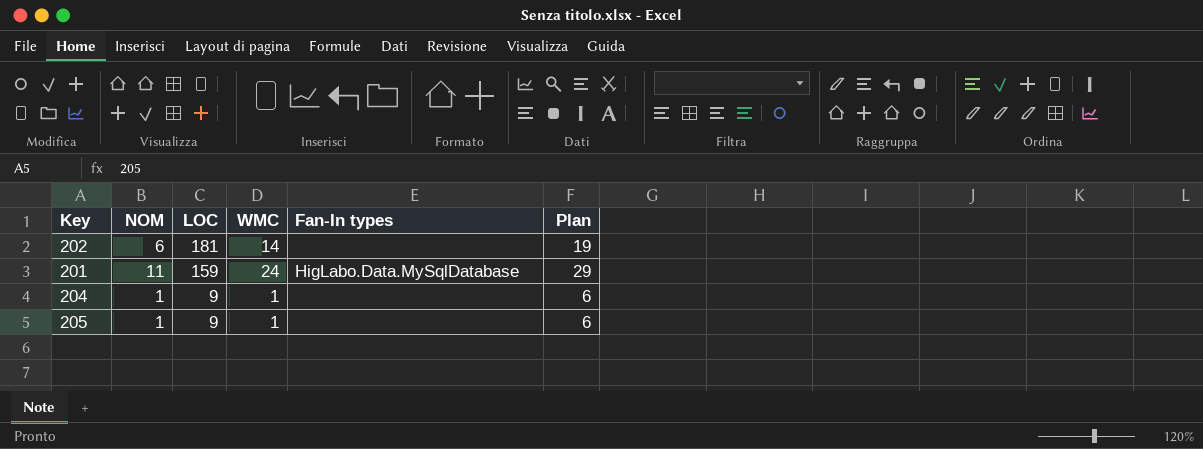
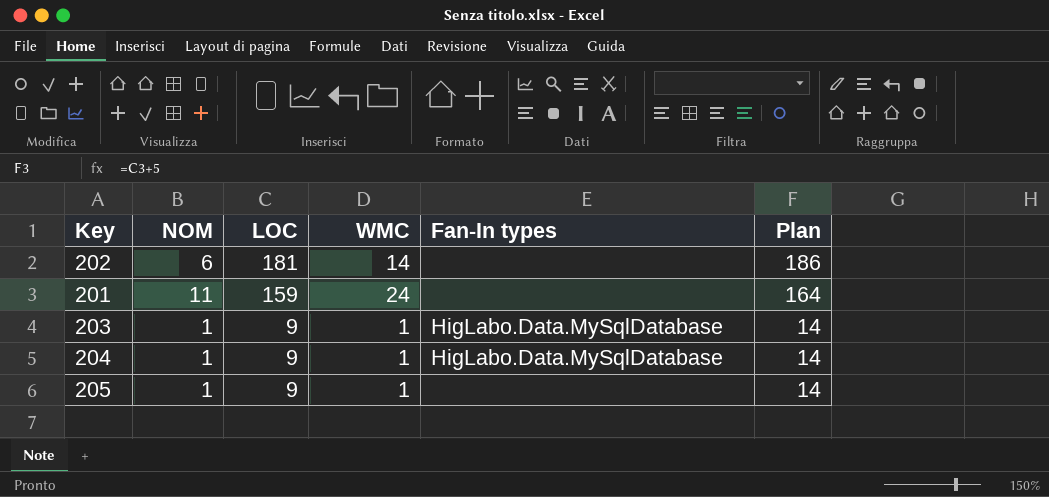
column Plan | formula: [WMC] + 5 -> [LOC] + 5
201 | Fan-In types: HigLabo.Data.MySqlDatabase -> none
row 203: none -> 1 | 9 | 1 | HigLabo.Data.MySqlDatabase | 14
204 | Fan-In types: none -> HigLabo.Data.MySqlDatabase

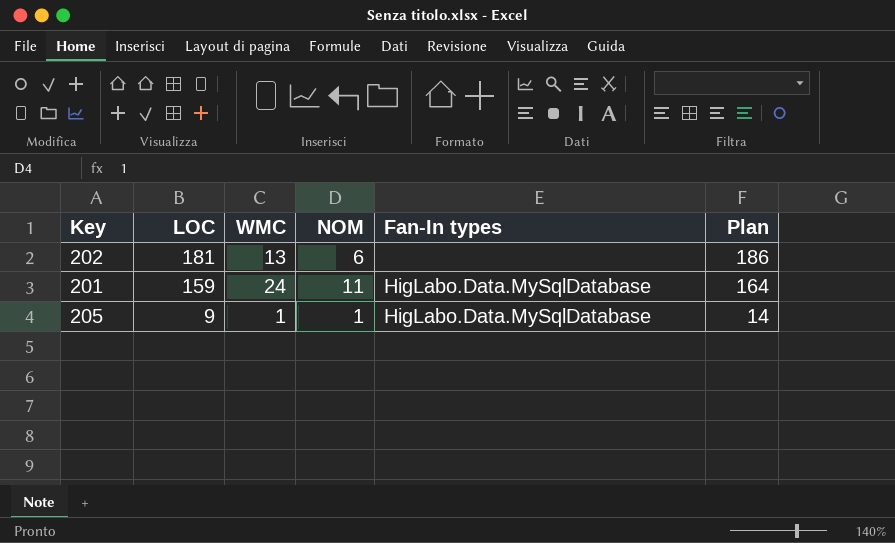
column NOM | position: 2 -> 4
row 203: 1 | 9 | 1 | HigLabo.Data.MySqlDatabase | 14 -> none
row 204: 1 | 9 | 1 | HigLabo.Data.MySqlDatabase | 14 -> none
202 | WMC: 14 -> 13
201 | Fan-In types: none -> HigLabo.Data.MySqlDatabase
205 | Fan-In types: none -> HigLabo.Data.MySqlDatabase

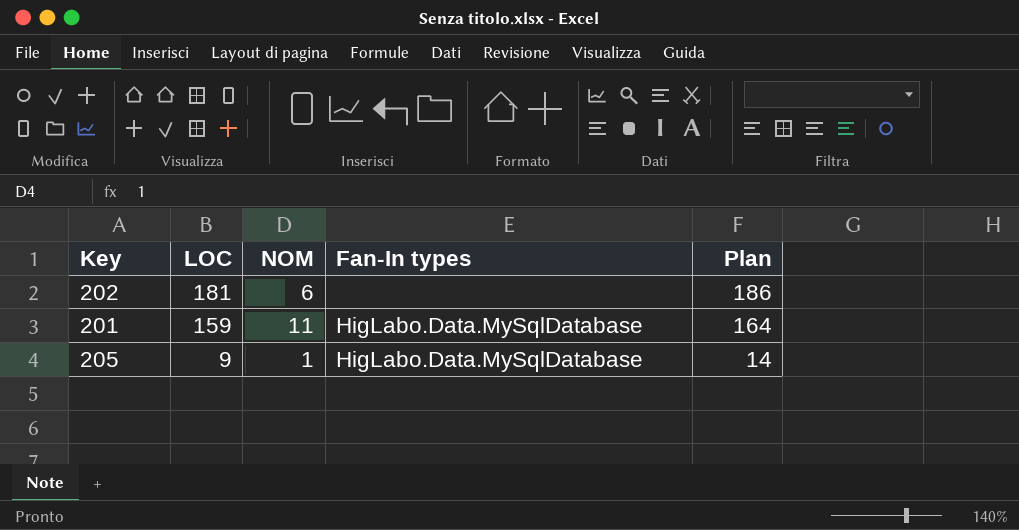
column WMC | position: 3 -> none

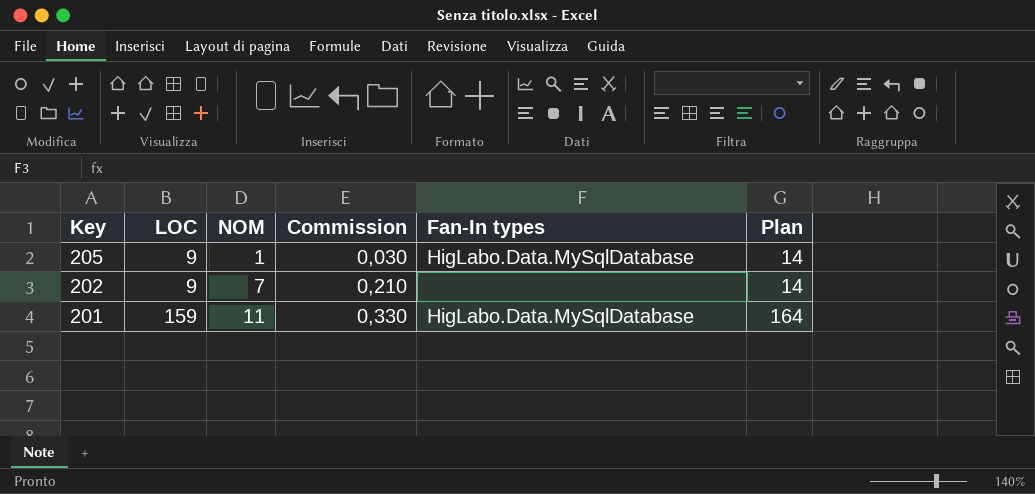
row order: LOC descending -> Key descending
column Commission | formula: none -> [NOM] * 0,03
202 | LOC: 181 -> 9
202 | NOM: 6 -> 7
202 | Plan: 186 -> 14

